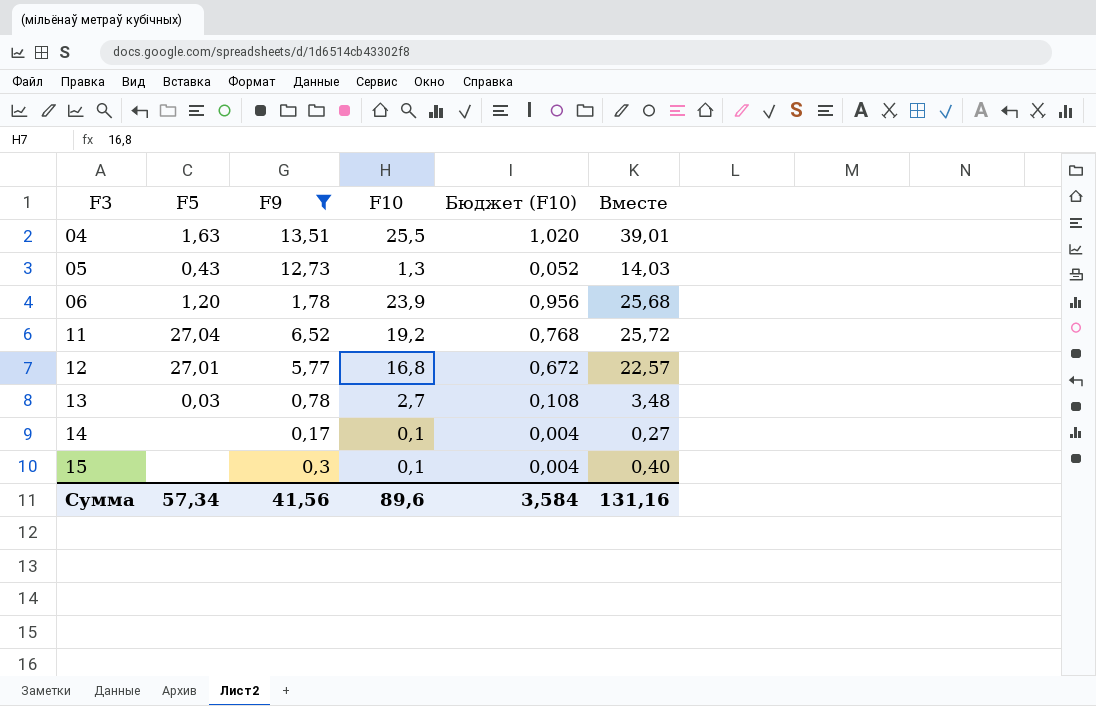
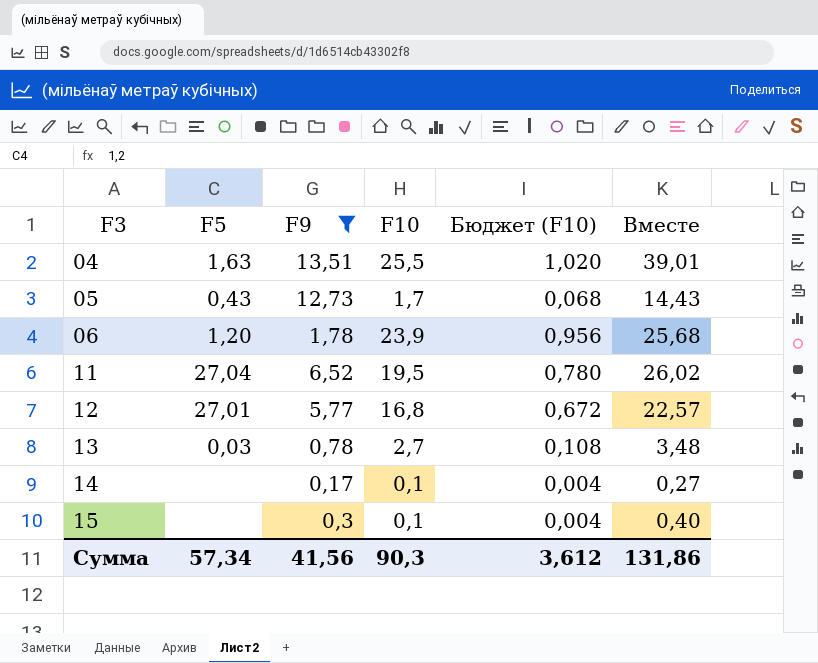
05 | F10: 1,3 -> 1,7
05 | Бюджет (F10): 0,052 -> 0,068
05 | Вместе: 14,03 -> 14,43
11 | F10: 19,2 -> 19,5
11 | Бюджет (F10): 0,768 -> 0,780
11 | Вместе: 25,72 -> 26,02
Сумма | F10: 89,6 -> 90,3
Сумма | Бюджет (F10): 3,584 -> 3,612
Сумма | Вместе: 131,16 -> 131,86

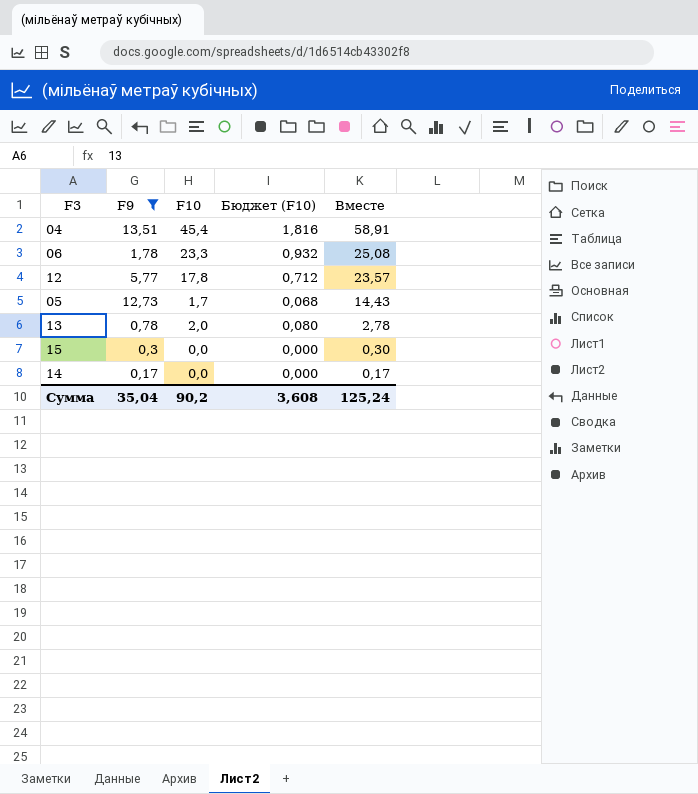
row order: F3 ascending -> Вместе descending
column F5 | position: 2 -> none
row 11: 27,04 | 6,52 | 19,5 | 0,780 | 26,02 -> none
04 | F10: 25,5 -> 45,4
04 | Бюджет (F10): 1,020 -> 1,816
04 | Вместе: 39,01 -> 58,91
06 | F10: 23,9 -> 23,3
06 | Бюджет (F10): 0,956 -> 0,932
06 | Вместе: 25,68 -> 25,08
12 | F10: 16,8 -> 17,8
12 | Бюджет (F10): 0,672 -> 0,712
12 | Вместе: 22,57 -> 23,57
13 | F10: 2,7 -> 2,0
13 | Бюджет (F10): 0,108 -> 0,080
13 | Вместе: 3,48 -> 2,78
15 | F10: 0,1 -> 0,0
15 | Бюджет (F10): 0,004 -> 0,000
15 | Вместе: 0,40 -> 0,30
14 | F10: 0,1 -> 0,0
14 | Бюджет (F10): 0,004 -> 0,000
14 | Вместе: 0,27 -> 0,17
Сумма | F9: 41,56 -> 35,04
Сумма | F10: 90,3 -> 90,2
Сумма | Бюджет (F10): 3,612 -> 3,608
Сумма | Вместе: 131,86 -> 125,24

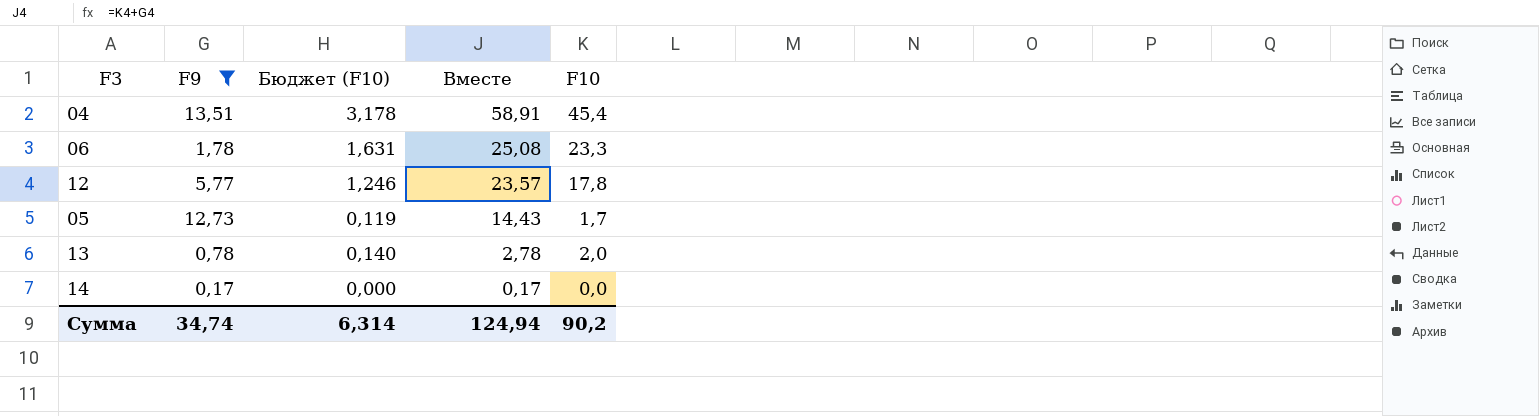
column Бюджет (F10) | formula: [F10] * 0,04 -> [F10] * 0,07
column F10 | position: 3 -> 5
row 15: 0,3 | 0,0 | 0,000 | 0,30 -> none
Сумма | F9: 35,04 -> 34,74
Сумма | Бюджет (F10): 3,608 -> 6,314
Сумма | Вместе: 125,24 -> 124,94

